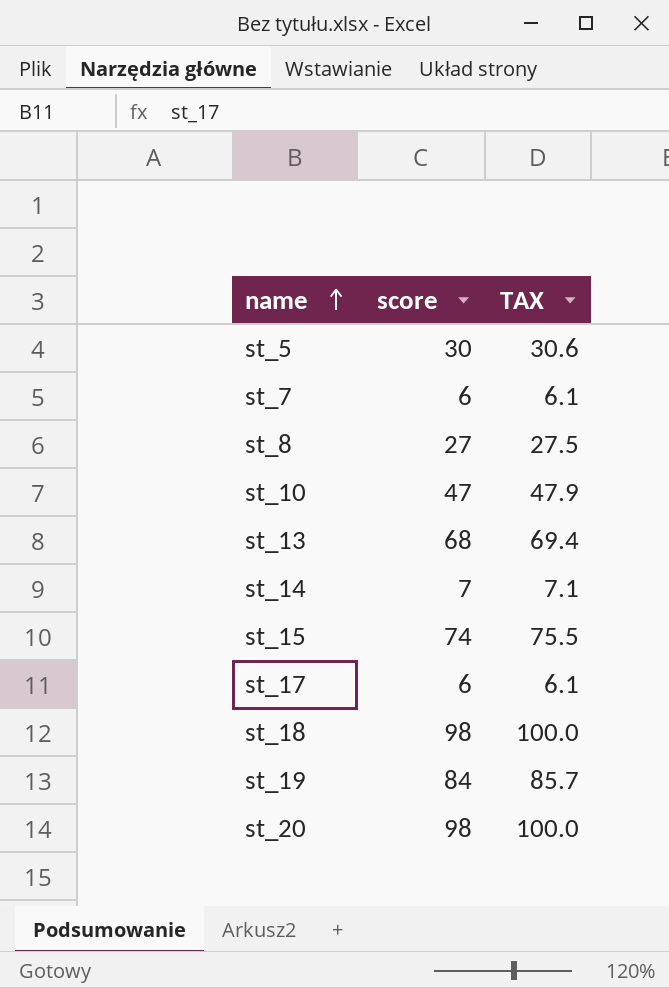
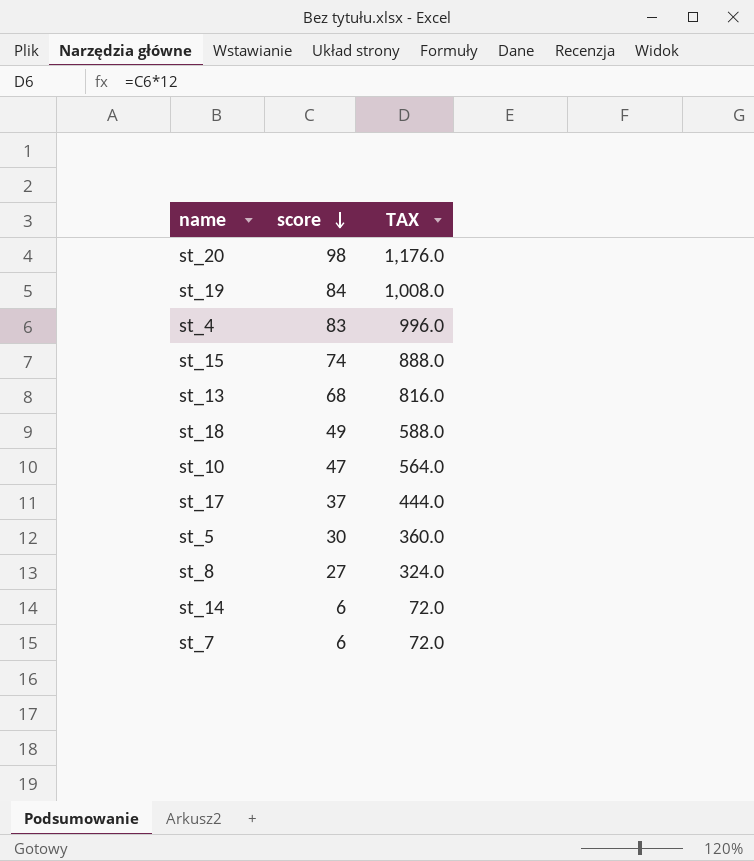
row order: name ascending -> score descending
column TAX | formula: [score] * 1.02 -> [score] * 12
row st_4: none -> 83 | 996.0
st_18 | score: 98 -> 49
st_17 | score: 6 -> 37
st_14 | score: 7 -> 6

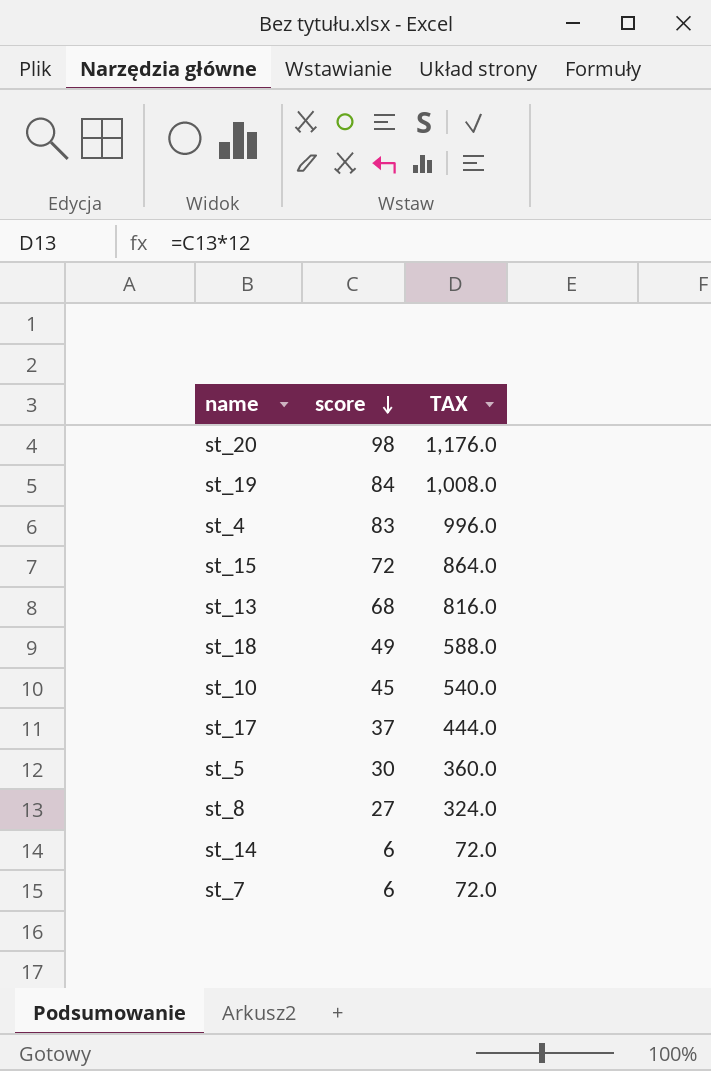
st_15 | score: 74 -> 72
st_15 | TAX: 888.0 -> 864.0
st_10 | score: 47 -> 45
st_10 | TAX: 564.0 -> 540.0

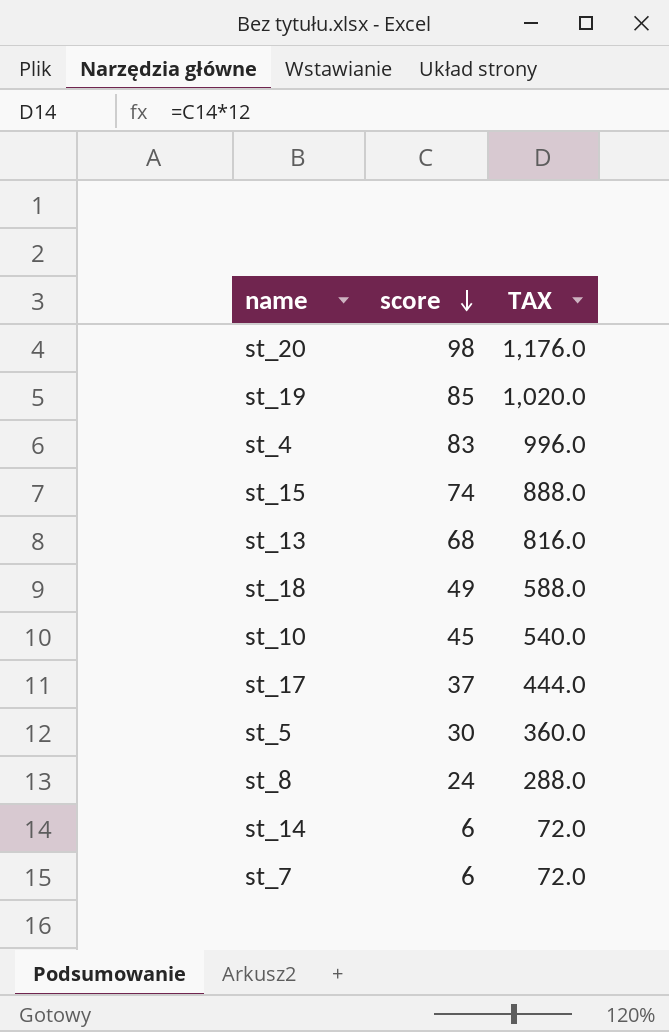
st_19 | score: 84 -> 85
st_19 | TAX: 1,008.0 -> 1,020.0
st_15 | score: 72 -> 74
st_15 | TAX: 864.0 -> 888.0
st_8 | score: 27 -> 24
st_8 | TAX: 324.0 -> 288.0

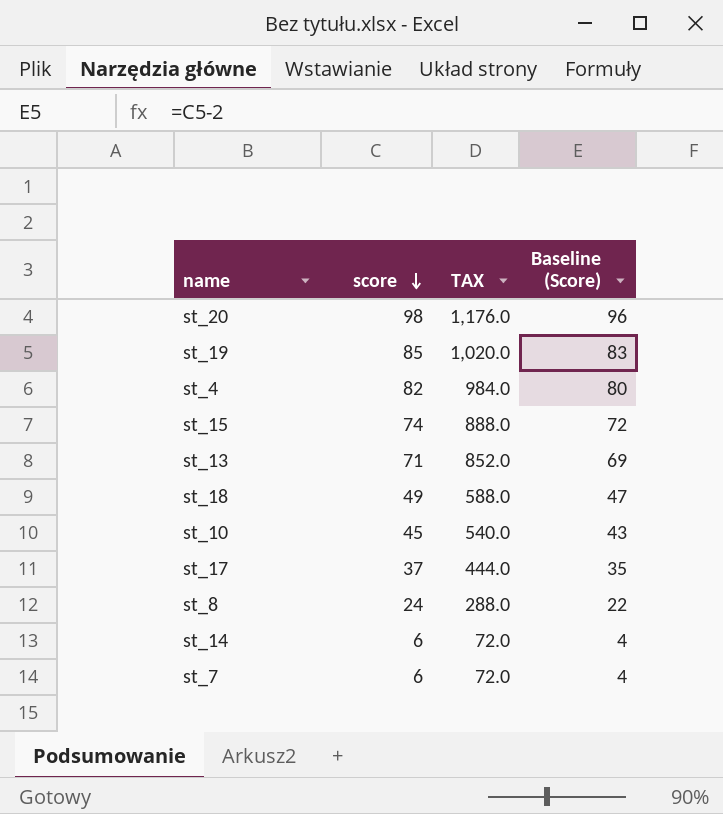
column Baseline (Score) | formula: none -> [score] - 2
row st_5: 30 | 360.0 -> none
st_4 | score: 83 -> 82
st_4 | TAX: 996.0 -> 984.0
st_13 | score: 68 -> 71
st_13 | TAX: 816.0 -> 852.0

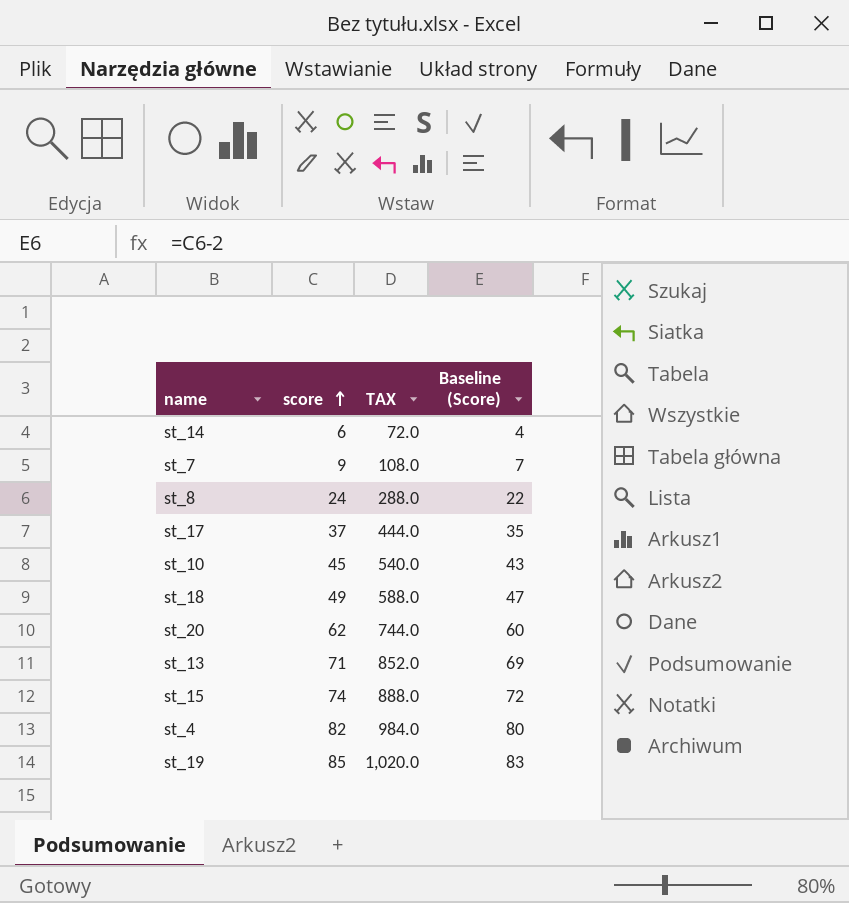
row order: score descending -> score ascending
st_7 | score: 6 -> 9
st_7 | TAX: 72.0 -> 108.0
st_7 | Baseline (Score): 4 -> 7
st_20 | score: 98 -> 62
st_20 | TAX: 1,176.0 -> 744.0
st_20 | Baseline (Score): 96 -> 60

